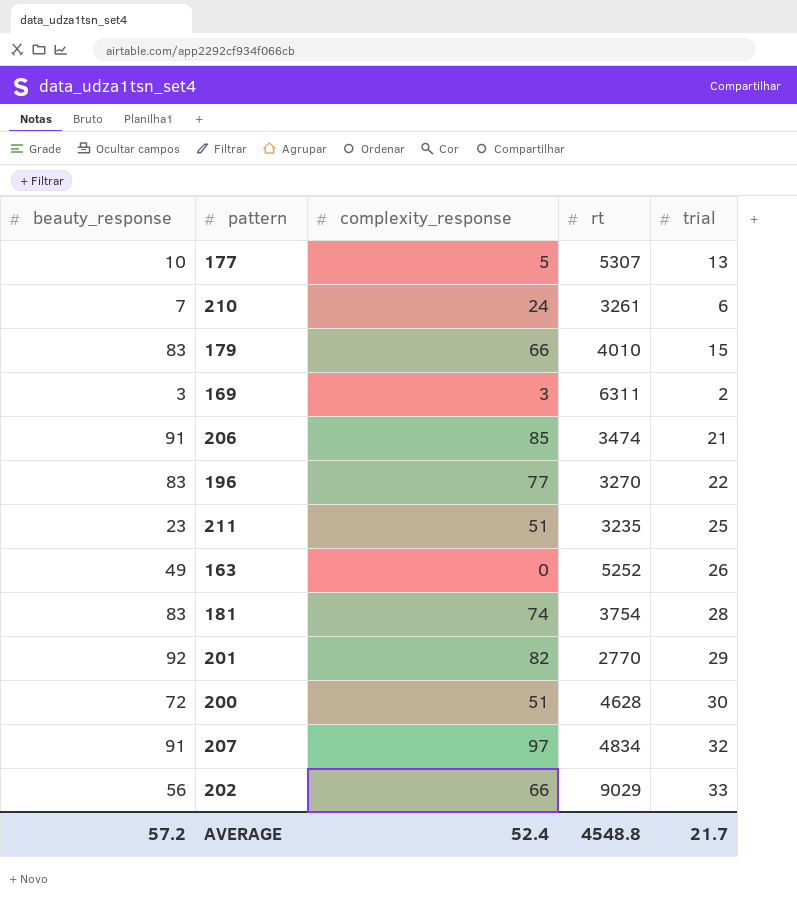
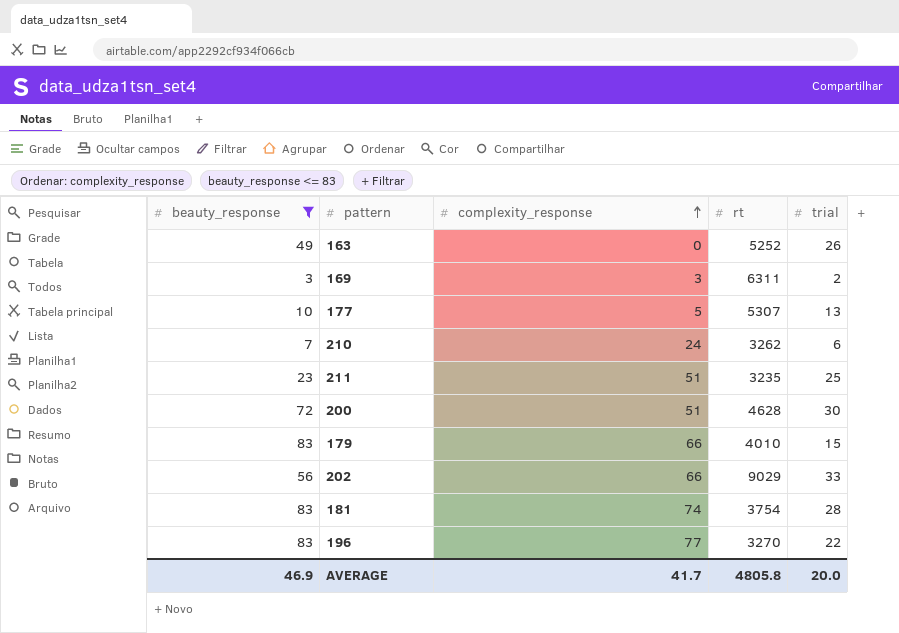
filter: none -> beauty_response <= 83
row order: none -> complexity_response ascending
210 | rt: 3261 -> 3262
AVERAGE | beauty_response: 57.2 -> 46.9
AVERAGE | complexity_response: 52.4 -> 41.7
AVERAGE | rt: 4548.8 -> 4805.8
AVERAGE | trial: 21.7 -> 20.0

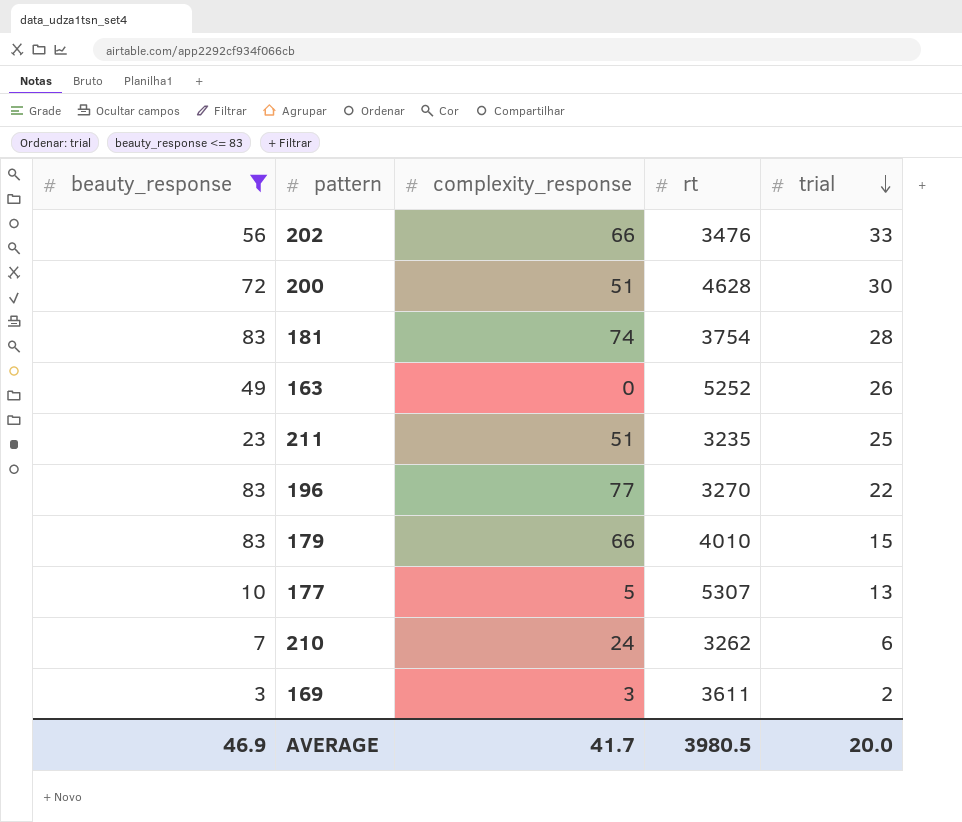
row order: complexity_response ascending -> trial descending
202 | rt: 9029 -> 3476
169 | rt: 6311 -> 3611
AVERAGE | rt: 4805.8 -> 3980.5

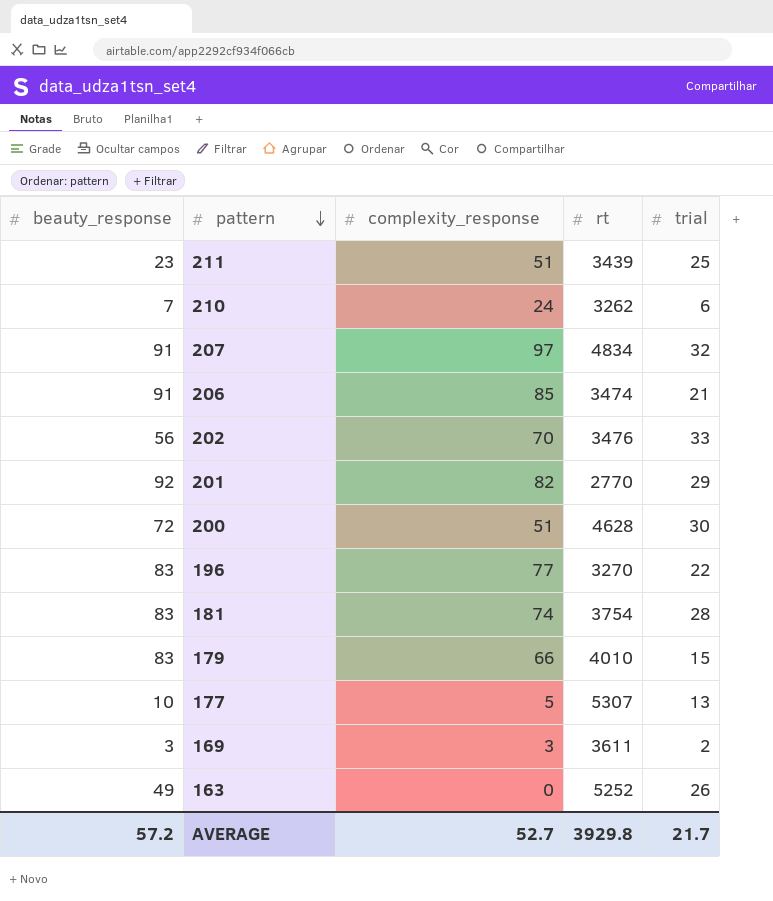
filter: beauty_response <= 83 -> none
row order: trial descending -> pattern descending
211 | rt: 3235 -> 3439
202 | complexity_response: 66 -> 70
AVERAGE | beauty_response: 46.9 -> 57.2
AVERAGE | complexity_response: 41.7 -> 52.7
AVERAGE | rt: 3980.5 -> 3929.8
AVERAGE | trial: 20.0 -> 21.7

